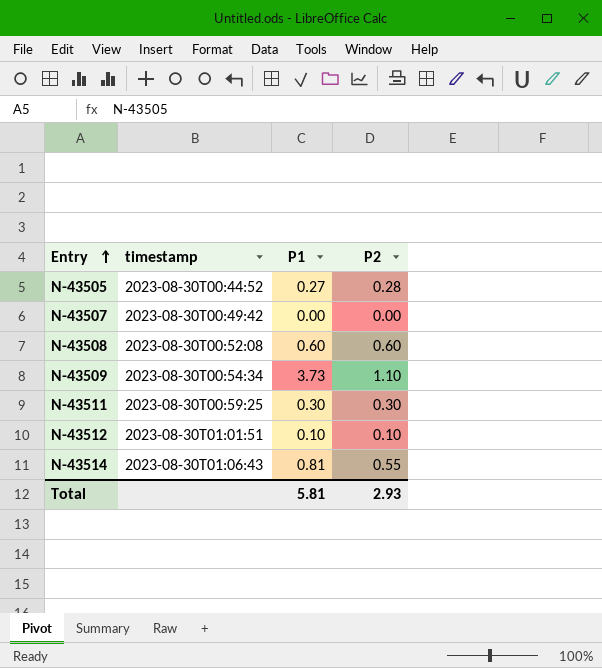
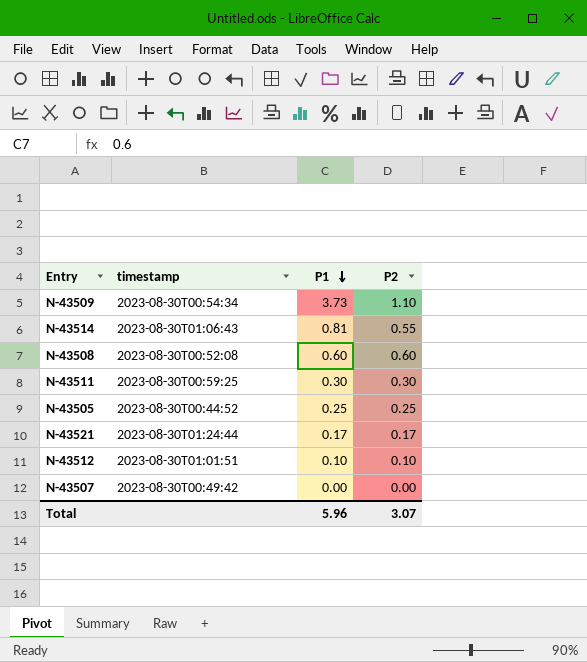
row order: Entry ascending -> P1 descending
N-43505 | P1: 0.27 -> 0.25
N-43505 | P2: 0.28 -> 0.25
row N-43521: none -> 2023-08-30T01:24:44 | 0.17 | 0.17
Total | P1: 5.81 -> 5.96
Total | P2: 2.93 -> 3.07

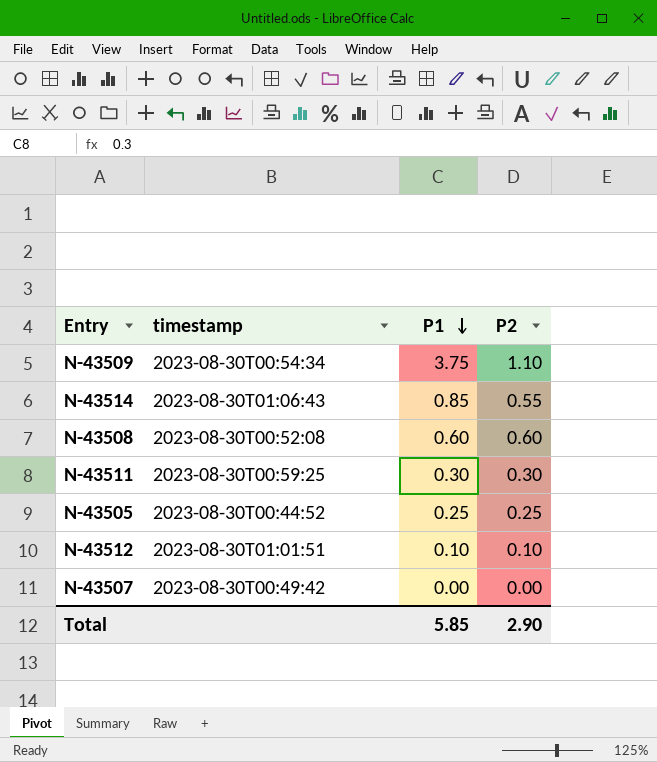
row N-43521: 2023-08-30T01:24:44 | 0.17 | 0.17 -> none
N-43509 | P1: 3.73 -> 3.75
N-43514 | P1: 0.81 -> 0.85
Total | P1: 5.96 -> 5.85
Total | P2: 3.07 -> 2.90

